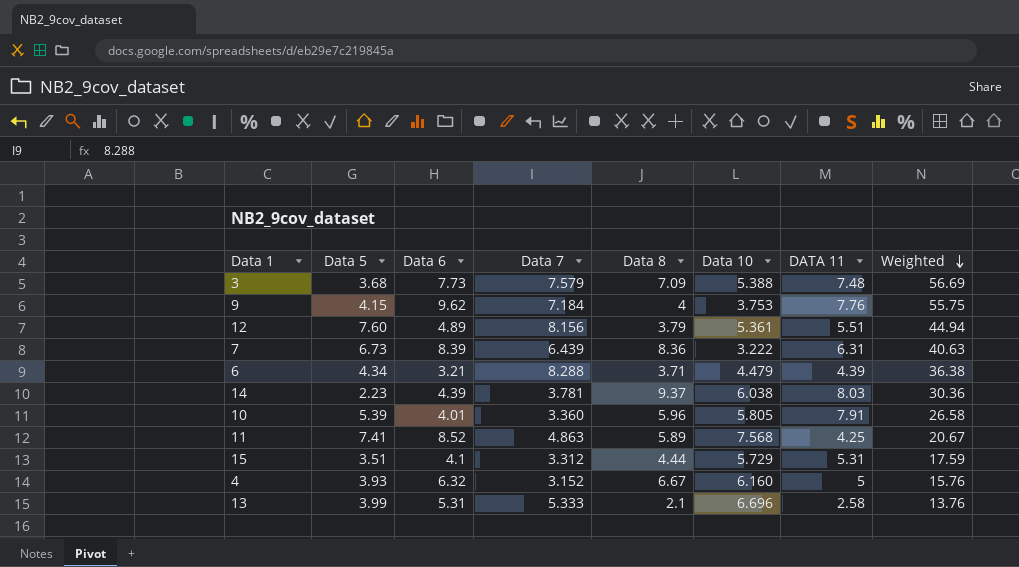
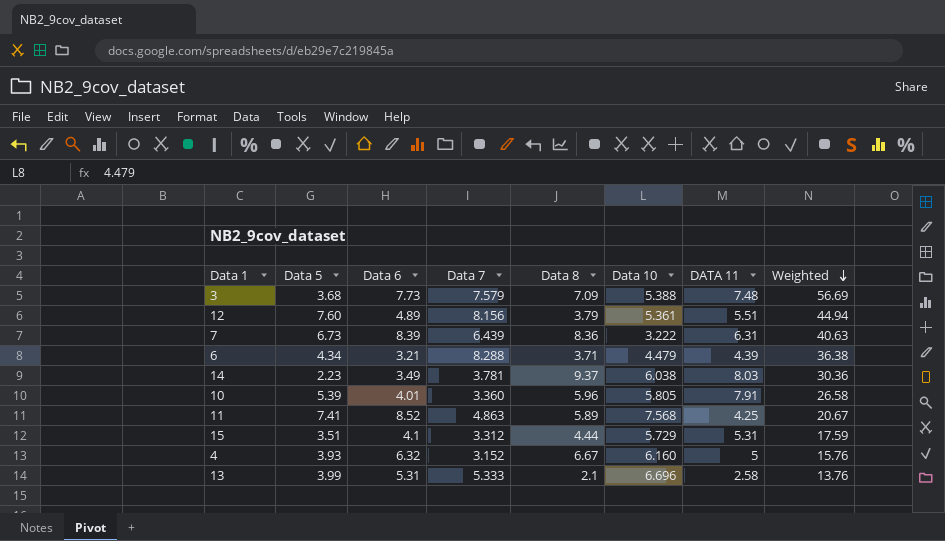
row 9: 4.15 | 9.62 | 7.184 | 4 | 3.753 | 7.76 | 55.75 -> none
14 | Data 6: 4.39 -> 3.49

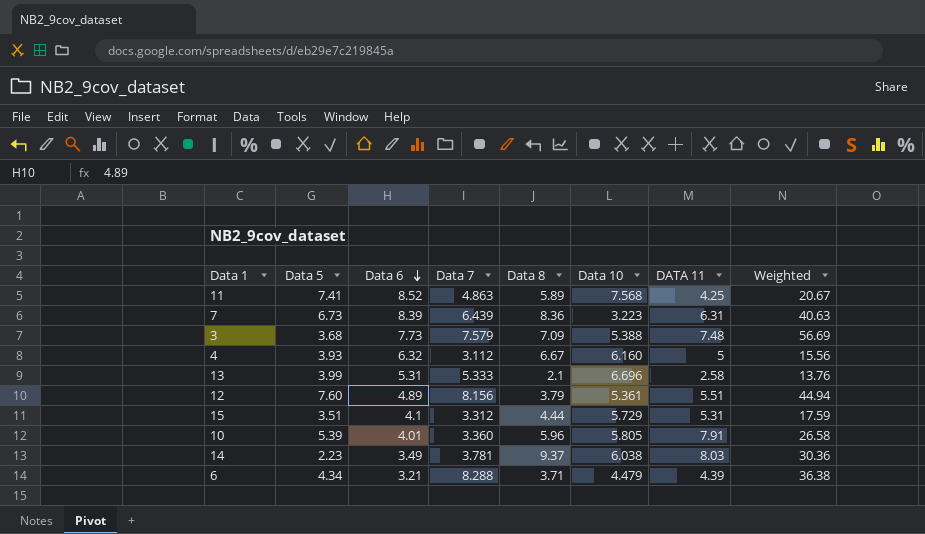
row order: Weighted descending -> Data 6 descending
7 | Data 10: 3.222 -> 3.223
4 | Data 7: 3.152 -> 3.112
4 | Weighted: 15.76 -> 15.56

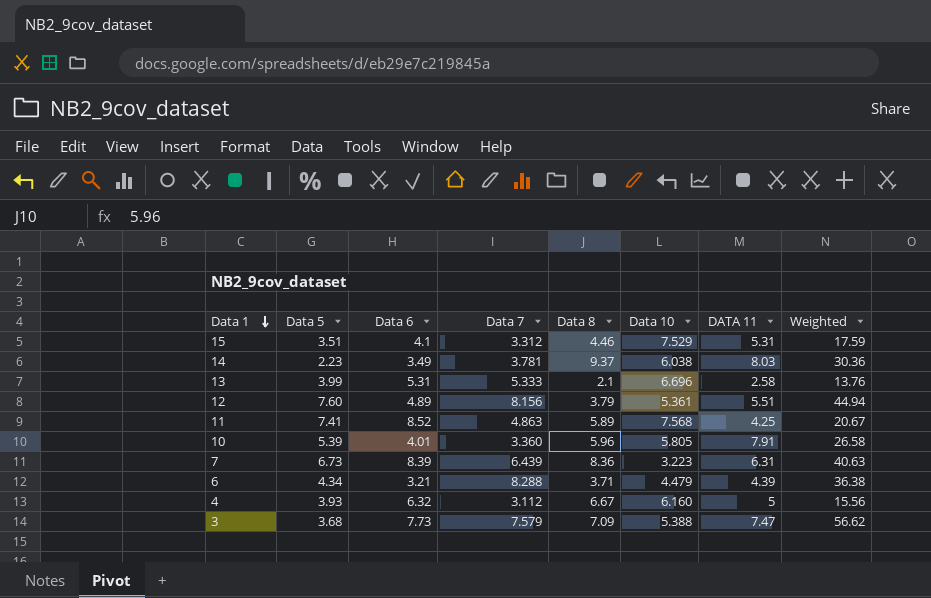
row order: Data 6 descending -> Data 1 descending
15 | Data 8: 4.44 -> 4.46
15 | Data 10: 5.729 -> 7.529
3 | DATA 11: 7.48 -> 7.47
3 | Weighted: 56.69 -> 56.62

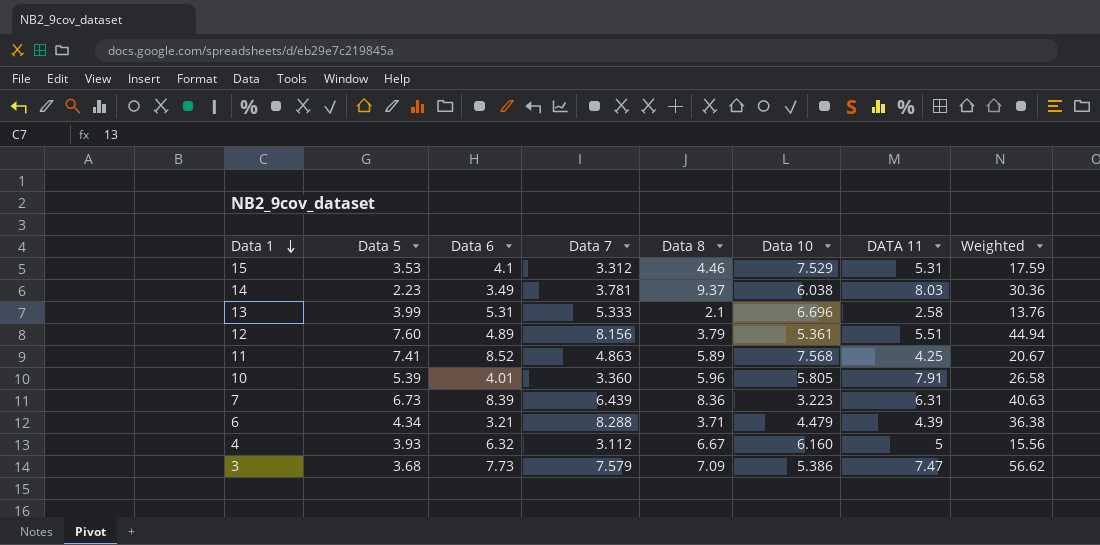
15 | Data 5: 3.51 -> 3.53
3 | Data 10: 5.388 -> 5.386

